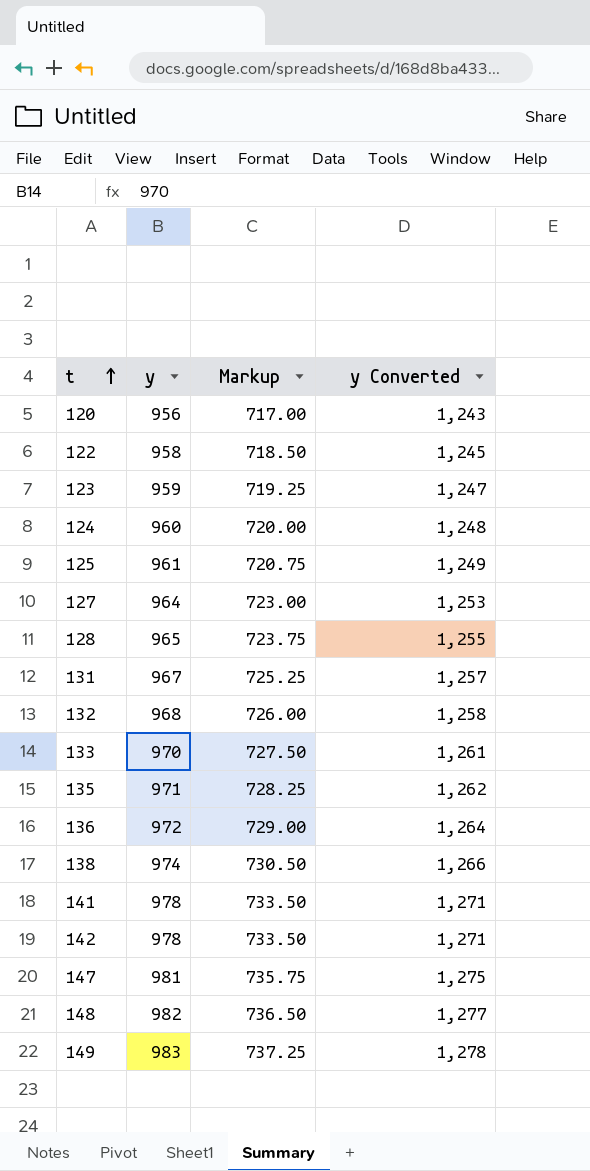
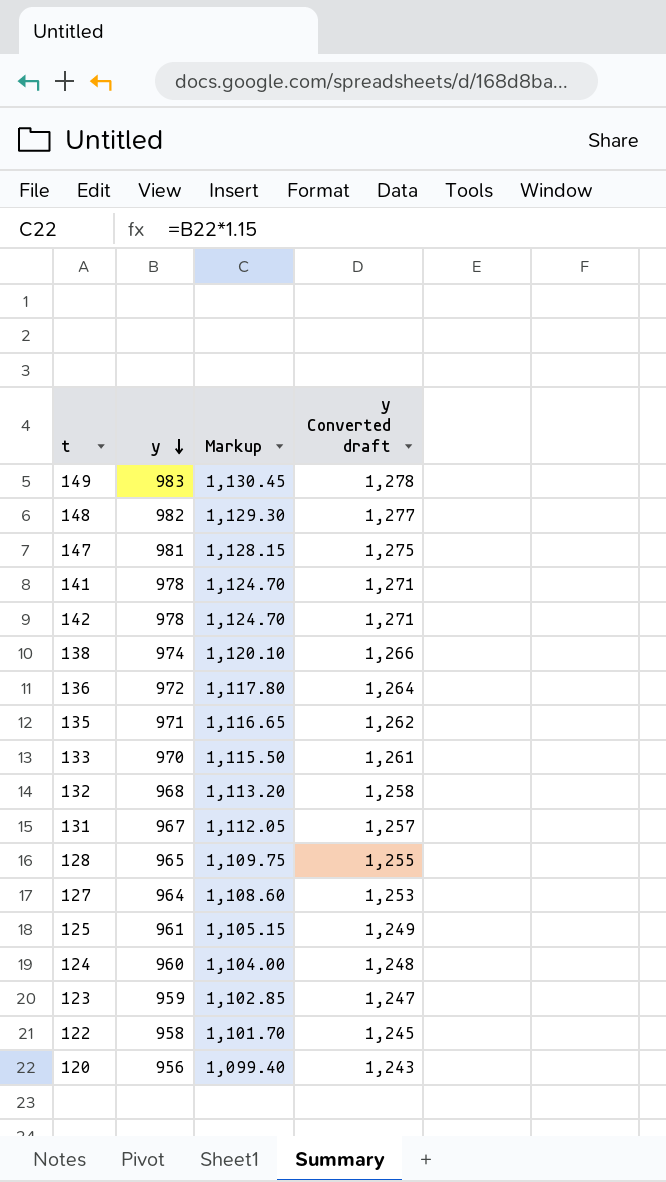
row order: t ascending -> y descending
column Markup | formula: [y] * 0.75 -> [y] * 1.15
column name: y Converted -> y Converted draft

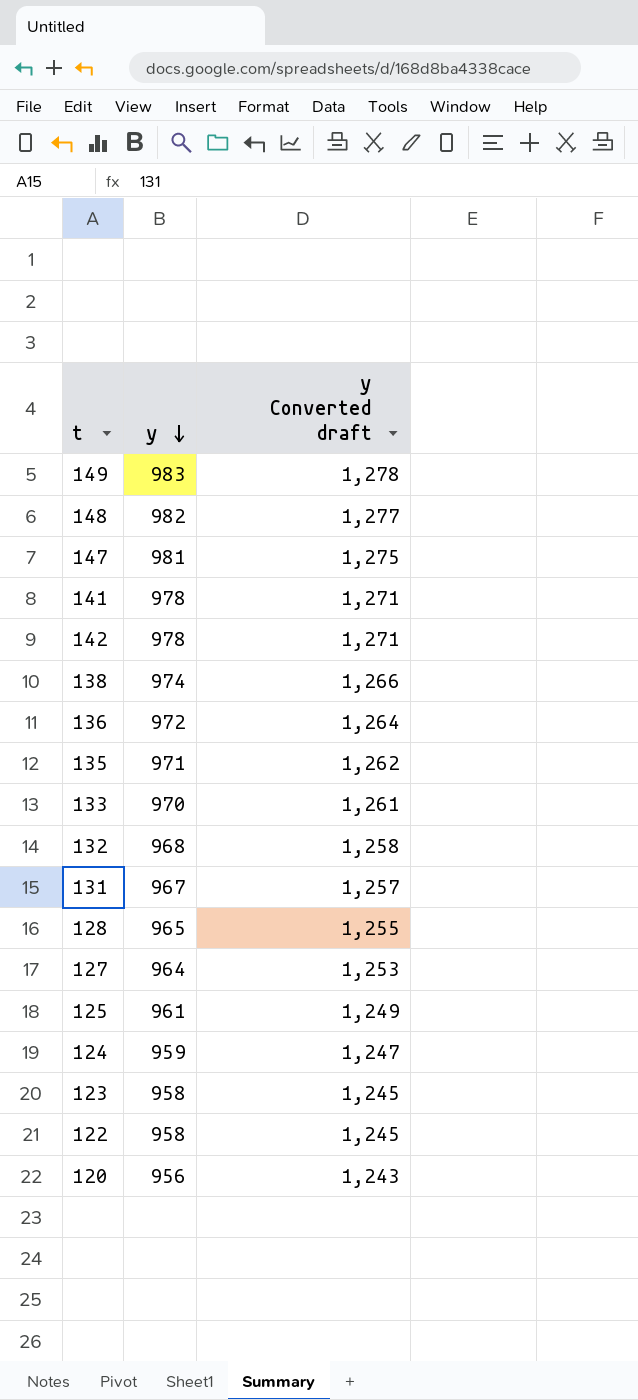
column Markup | formula: [y] * 1.15 -> none
124 | y: 960 -> 959
124 | y Converted draft: 1,248 -> 1,247
123 | y: 959 -> 958
123 | y Converted draft: 1,247 -> 1,245

